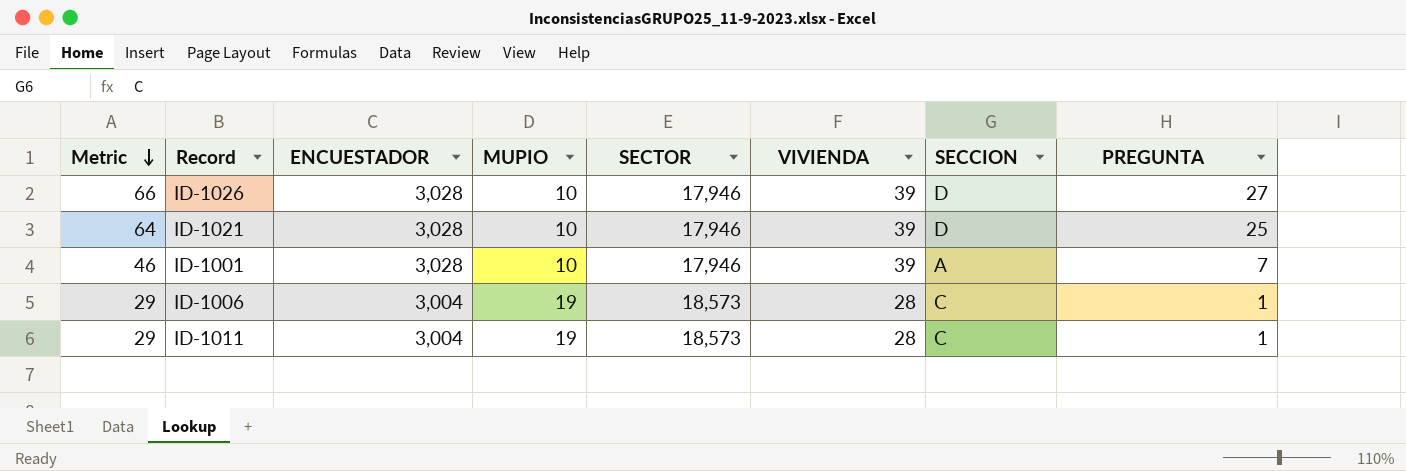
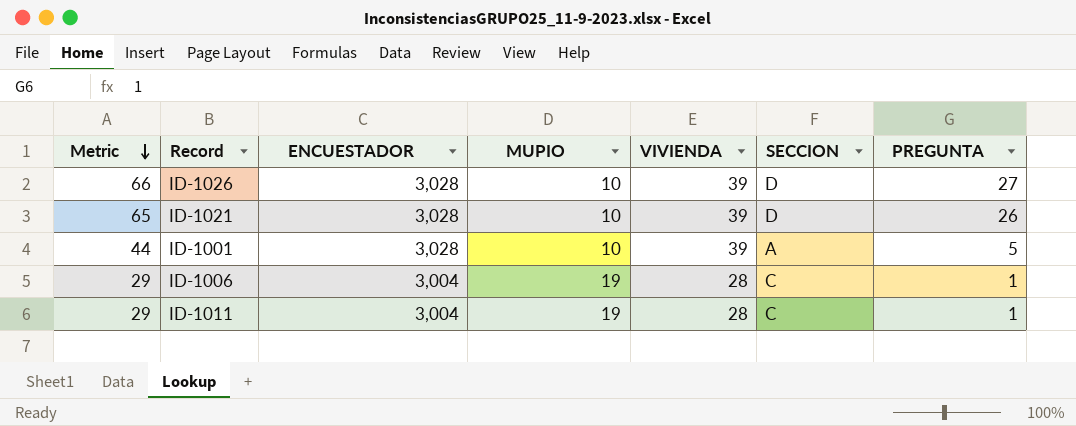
column SECTOR | position: 5 -> none
ID-1021 | Metric: 64 -> 65
ID-1021 | PREGUNTA: 25 -> 26
ID-1001 | Metric: 46 -> 44
ID-1001 | PREGUNTA: 7 -> 5

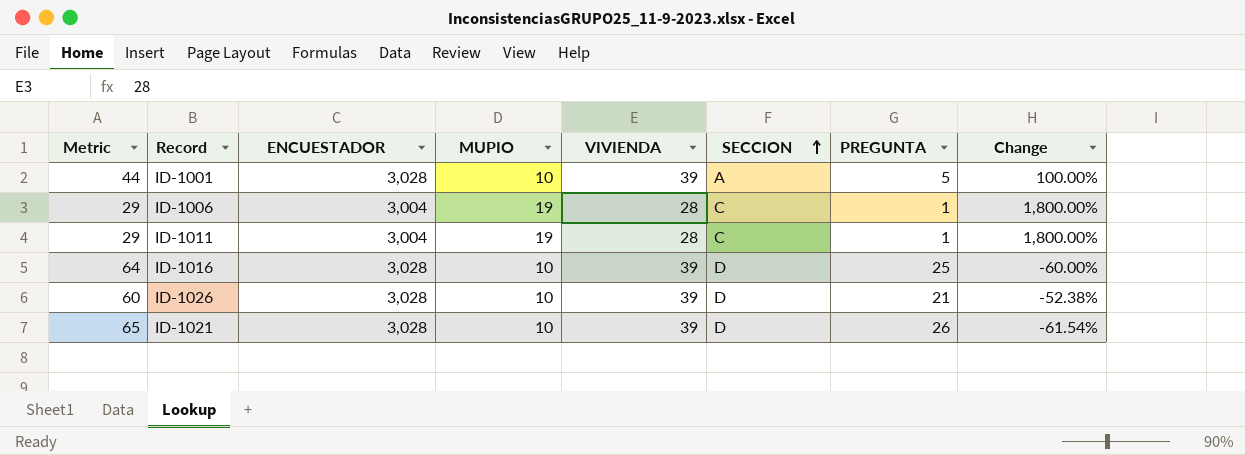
row order: Metric descending -> SECCION ascending
column Change | formula: none -> ([MUPIO] - [PREGUNTA]) / [PREGUNTA]
row ID-1016: none -> 64 | 3,028 | 10 | 39 | D | 25 | -60.00%
ID-1026 | Metric: 66 -> 60
ID-1026 | PREGUNTA: 27 -> 21

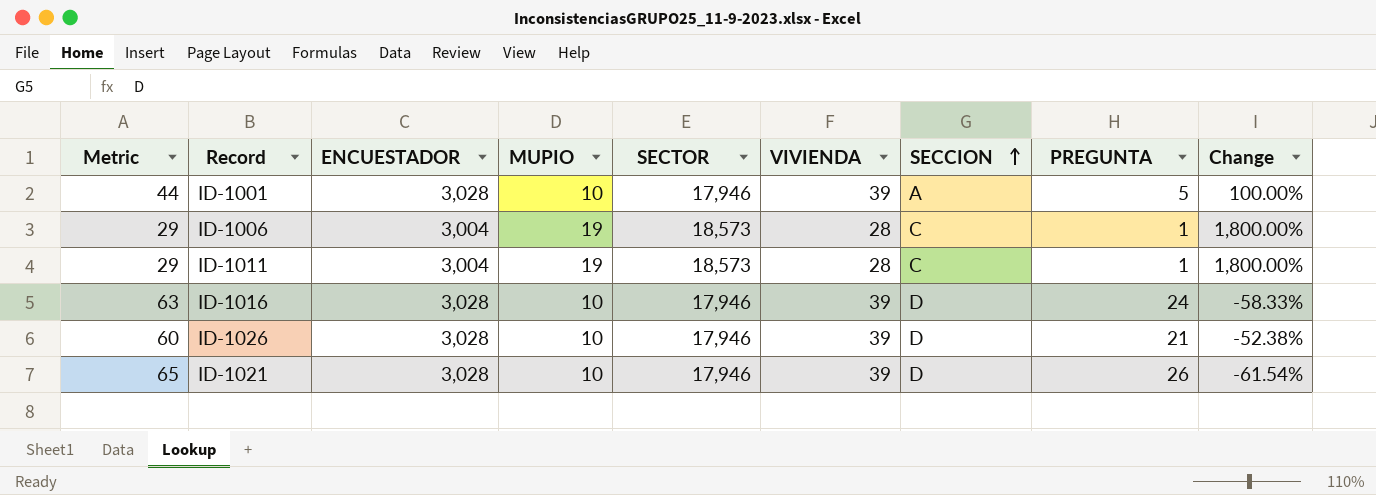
column SECTOR | position: none -> 5
ID-1016 | Metric: 64 -> 63
ID-1016 | PREGUNTA: 25 -> 24
ID-1016 | Change: -60.00% -> -58.33%

